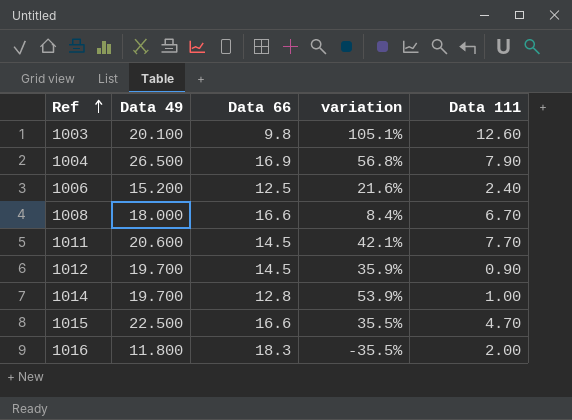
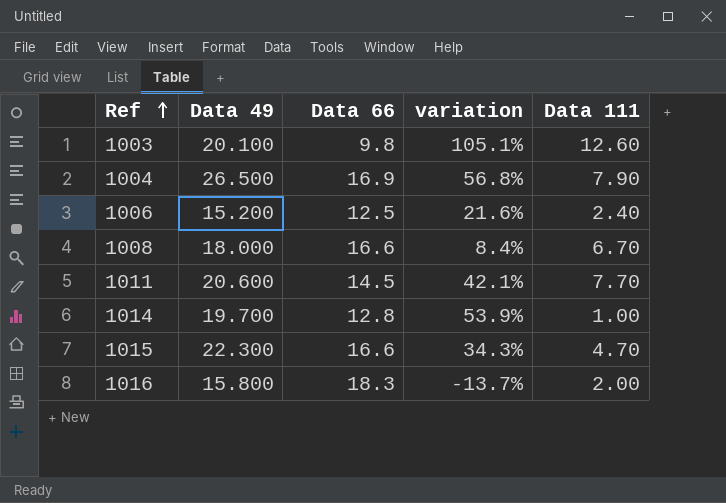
row 1012: 19.700 | 14.5 | 35.9% | 0.90 -> none
1015 | Data 49: 22.500 -> 22.300
1015 | variation: 35.5% -> 34.3%
1016 | Data 49: 11.800 -> 15.800
1016 | variation: -35.5% -> -13.7%

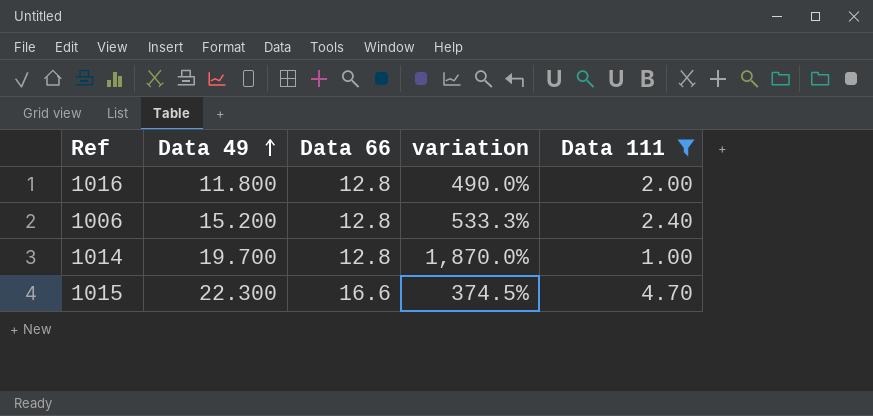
filter: none -> Data 111 <= 4.70
row order: Ref ascending -> Data 49 ascending
column variation | formula: ([Data 49] - [Data 66]) / [Data 66] -> ([Data 49] - [Data 111]) / [Data 111]
1016 | Data 49: 15.800 -> 11.800
1016 | Data 66: 18.3 -> 12.8
1006 | Data 66: 12.5 -> 12.8

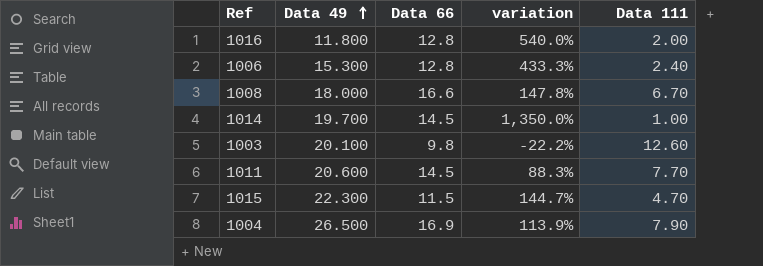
filter: Data 111 <= 4.70 -> none
column variation | formula: ([Data 49] - [Data 111]) / [Data 111] -> ([Data 66] - [Data 111]) / [Data 111]
1006 | Data 49: 15.200 -> 15.300
1014 | Data 66: 12.8 -> 14.5
1015 | Data 66: 16.6 -> 11.5

